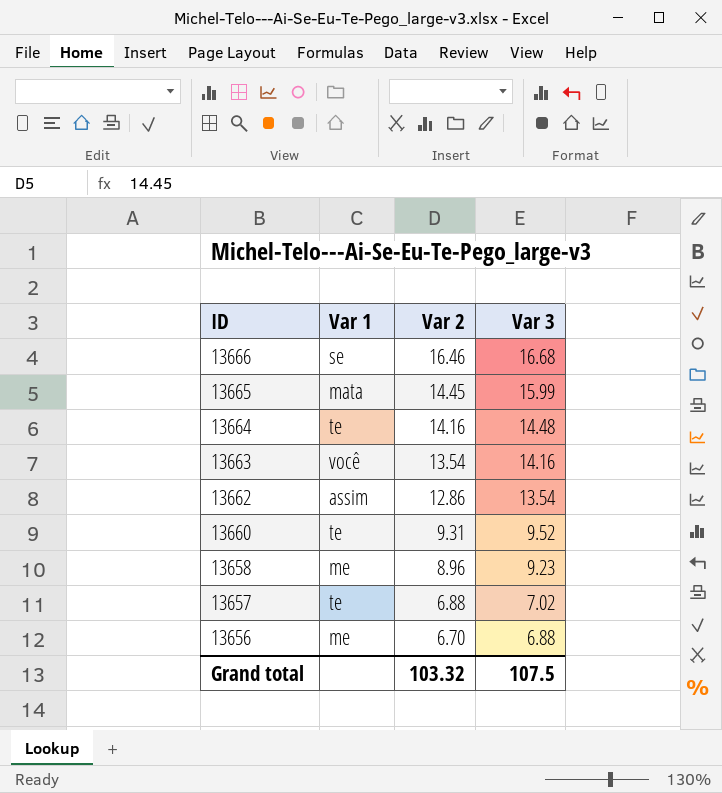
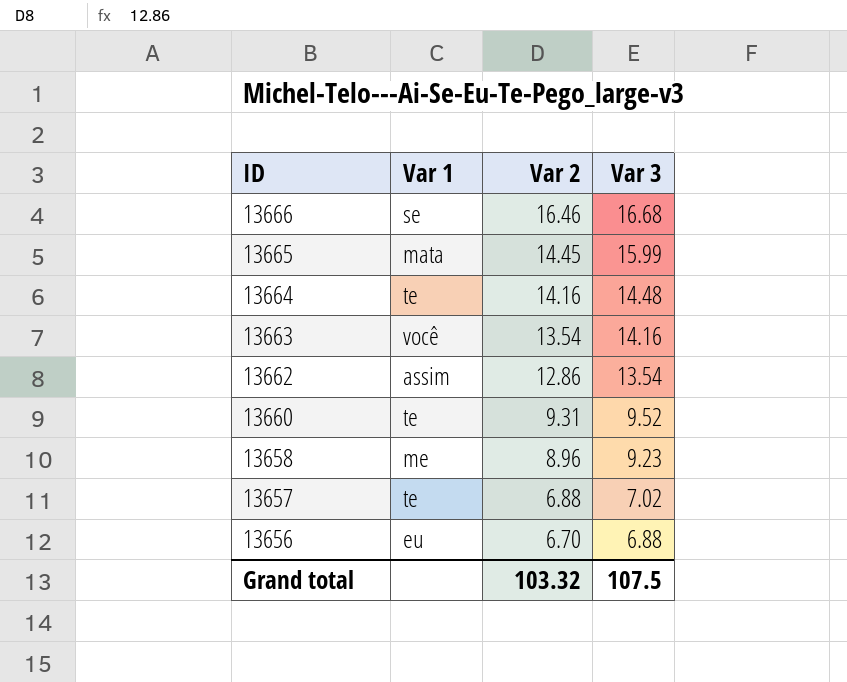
13656 | Var 1: me -> eu

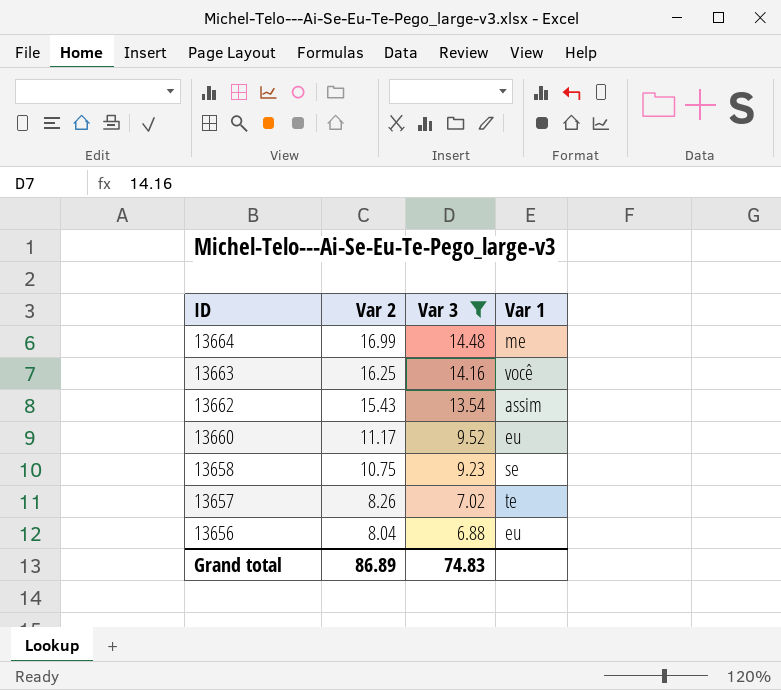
filter: none -> Var 3 <= 14.48
column Var 1 | position: 2 -> 4
13664 | Var 2: 14.16 -> 16.99
13664 | Var 1: te -> me
13663 | Var 2: 13.54 -> 16.25
13662 | Var 2: 12.86 -> 15.43
13660 | Var 2: 9.31 -> 11.17
13660 | Var 1: te -> eu
13658 | Var 2: 8.96 -> 10.75
13658 | Var 1: me -> se
13657 | Var 2: 6.88 -> 8.26
13656 | Var 2: 6.70 -> 8.04
Grand total | Var 2: 103.32 -> 86.89
Grand total | Var 3: 107.5 -> 74.83

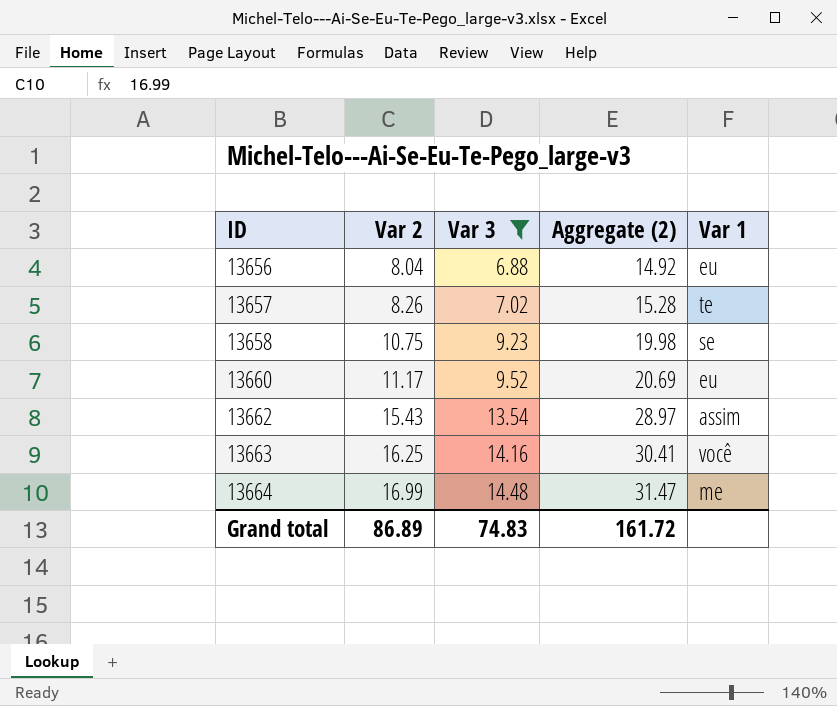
row order: ID descending -> ID ascending
column Aggregate (2) | formula: none -> [Var 2] + [Var 3]

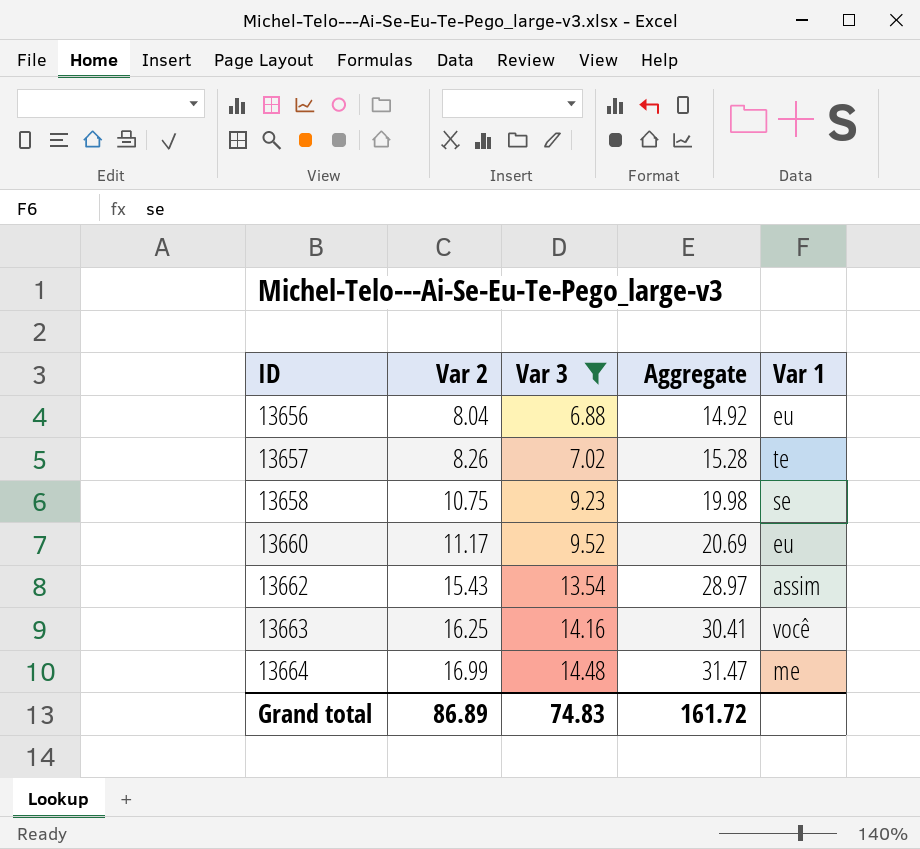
column name: Aggregate (2) -> Aggregate

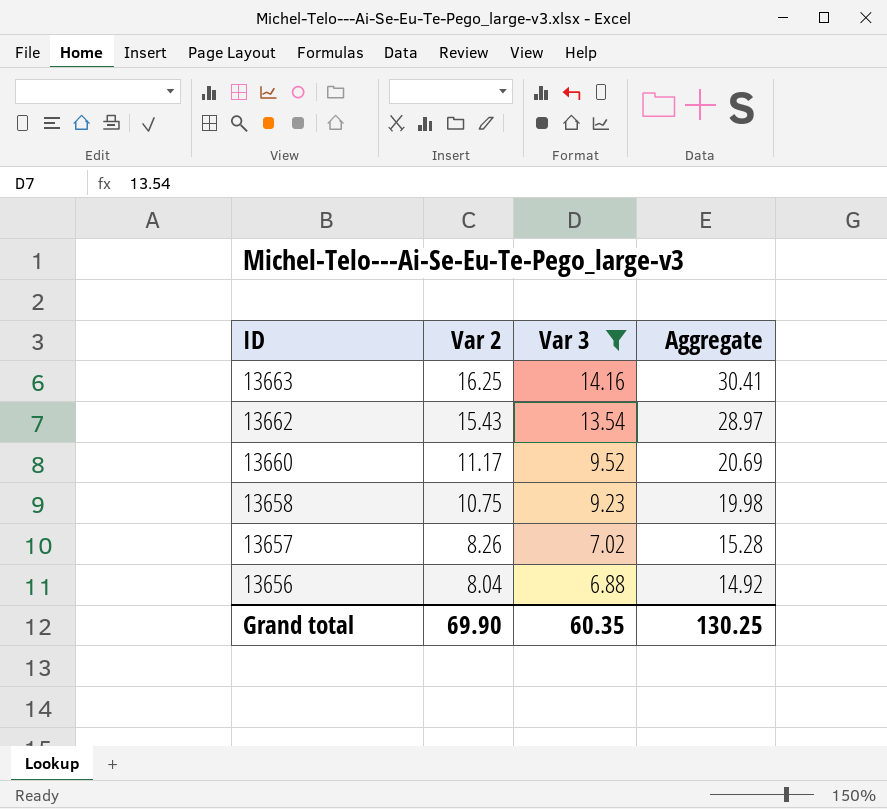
row order: ID ascending -> ID descending
column Var 1 | position: 5 -> none
row 13664: 16.99 | 14.48 | 31.47 | me -> none
Grand total | Var 2: 86.89 -> 69.90
Grand total | Var 3: 74.83 -> 60.35
Grand total | Aggregate: 161.72 -> 130.25

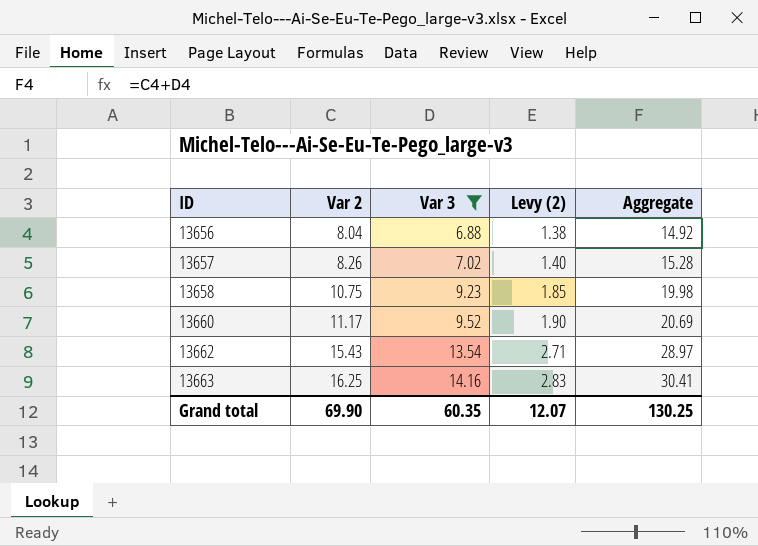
row order: ID descending -> ID ascending
column Levy (2) | formula: none -> [Var 3] * 0.2

